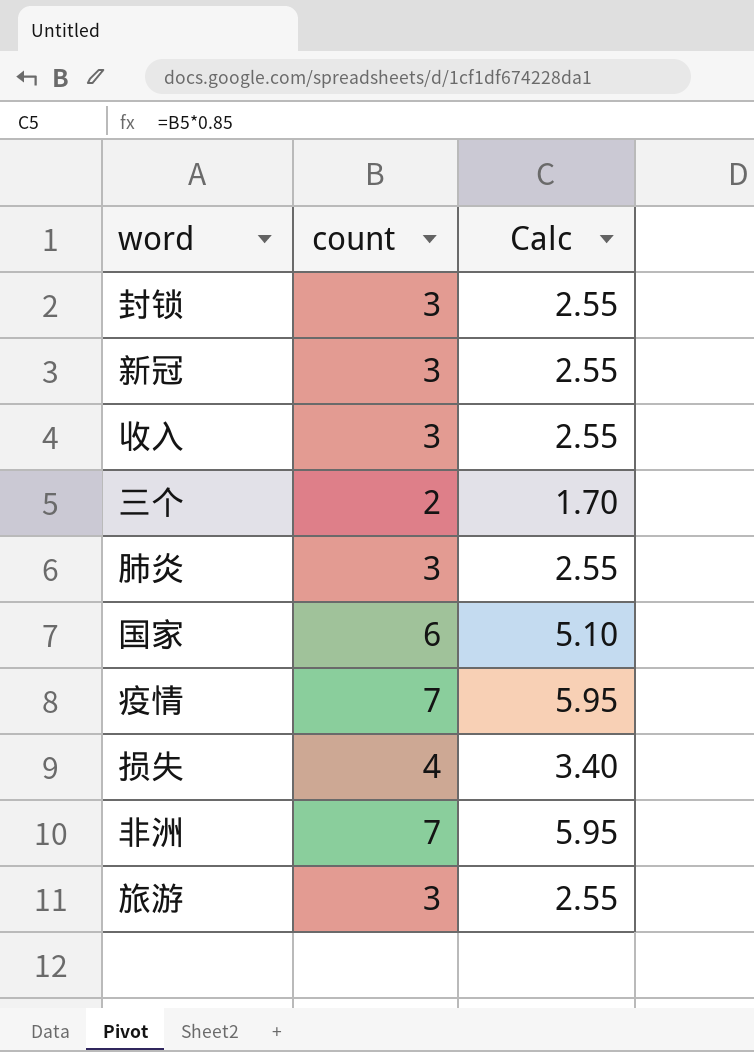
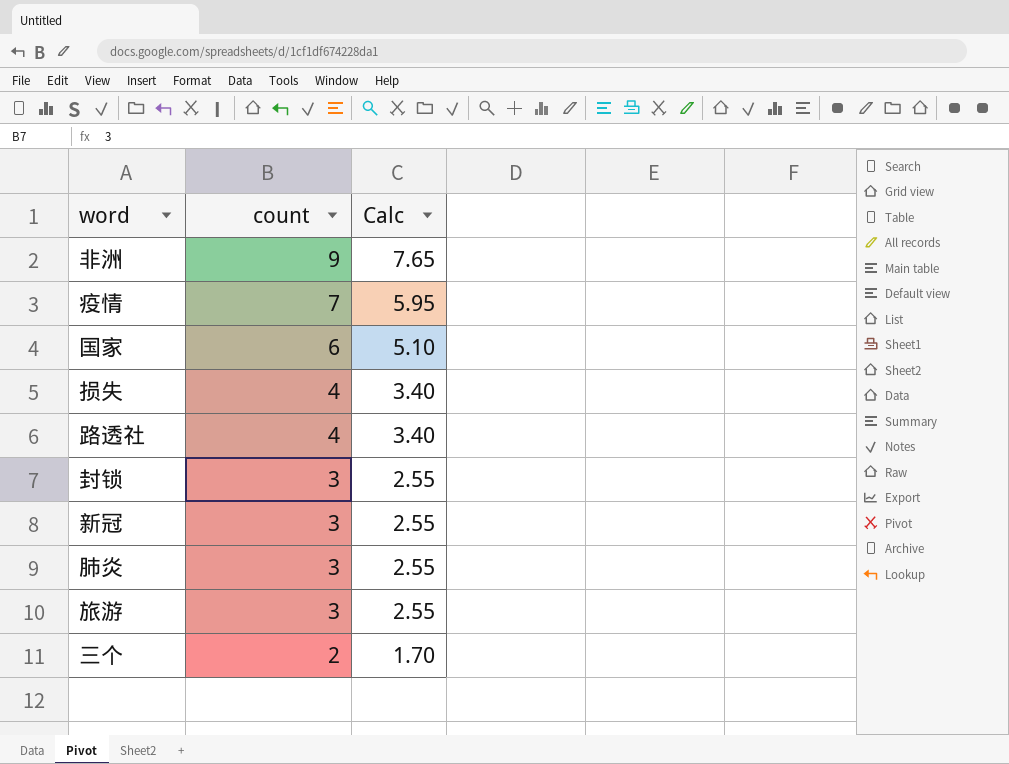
row order: none -> count descending
row 收入: 3 | 2.55 -> none
非洲 | count: 7 -> 9
非洲 | Calc: 5.95 -> 7.65
row 路透社: none -> 4 | 3.40

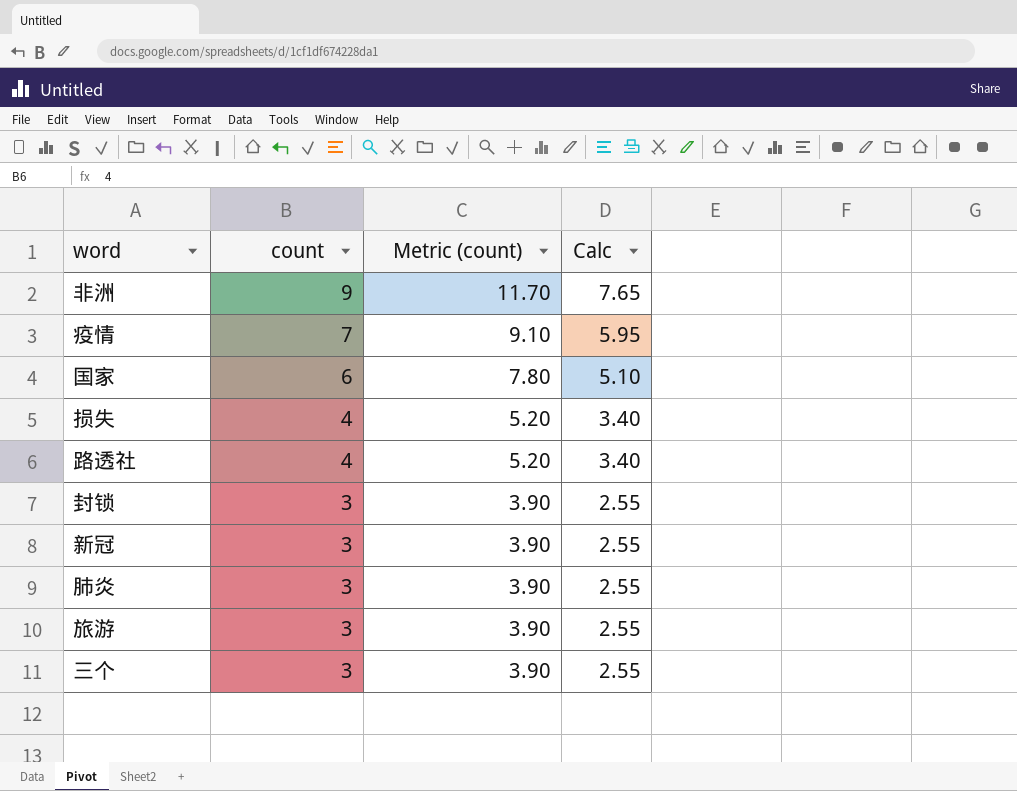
column Metric (count) | formula: none -> [count] * 1.3
三个 | count: 2 -> 3
三个 | Calc: 1.70 -> 2.55

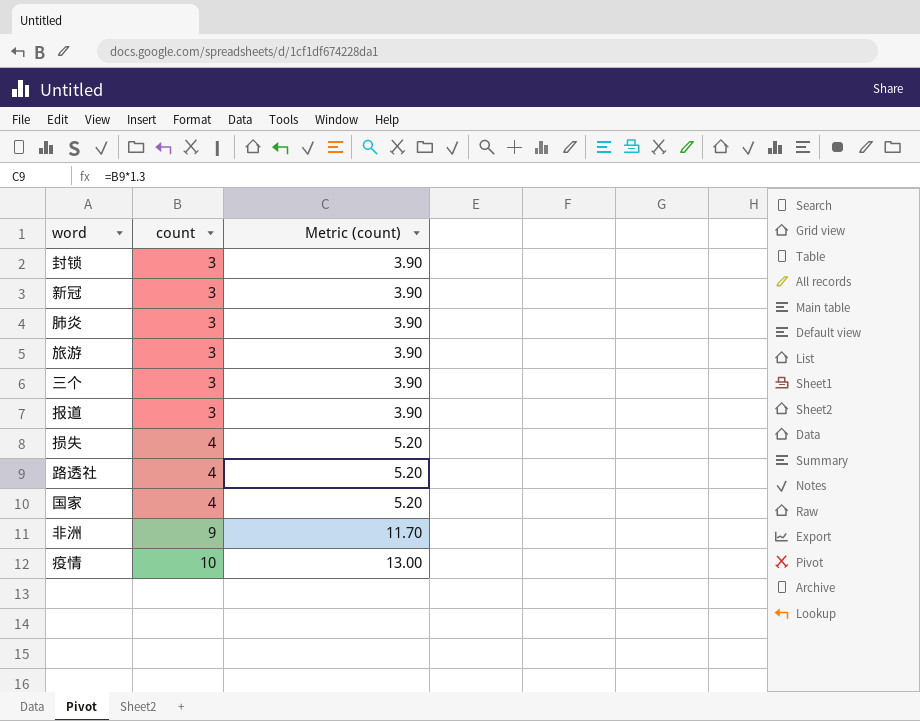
row order: count descending -> count ascending
column Calc | formula: [count] * 0.85 -> none
row 报道: none -> 3 | 3.90
国家 | count: 6 -> 4
国家 | Metric (count): 7.80 -> 5.20
疫情 | count: 7 -> 10
疫情 | Metric (count): 9.10 -> 13.00

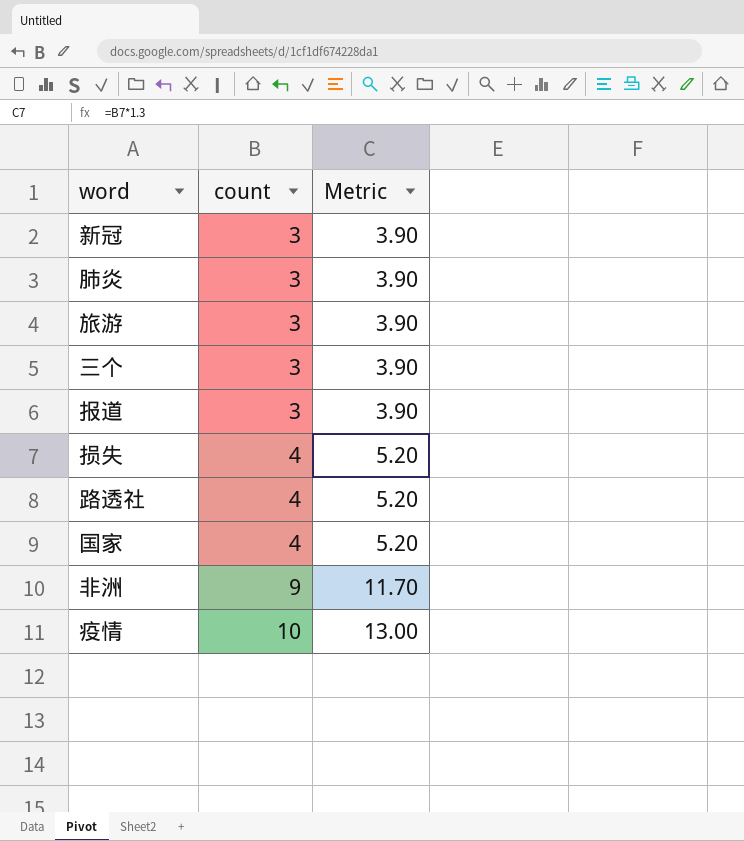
column name: Metric (count) -> Metric
row 封锁: 3 | 3.90 -> none

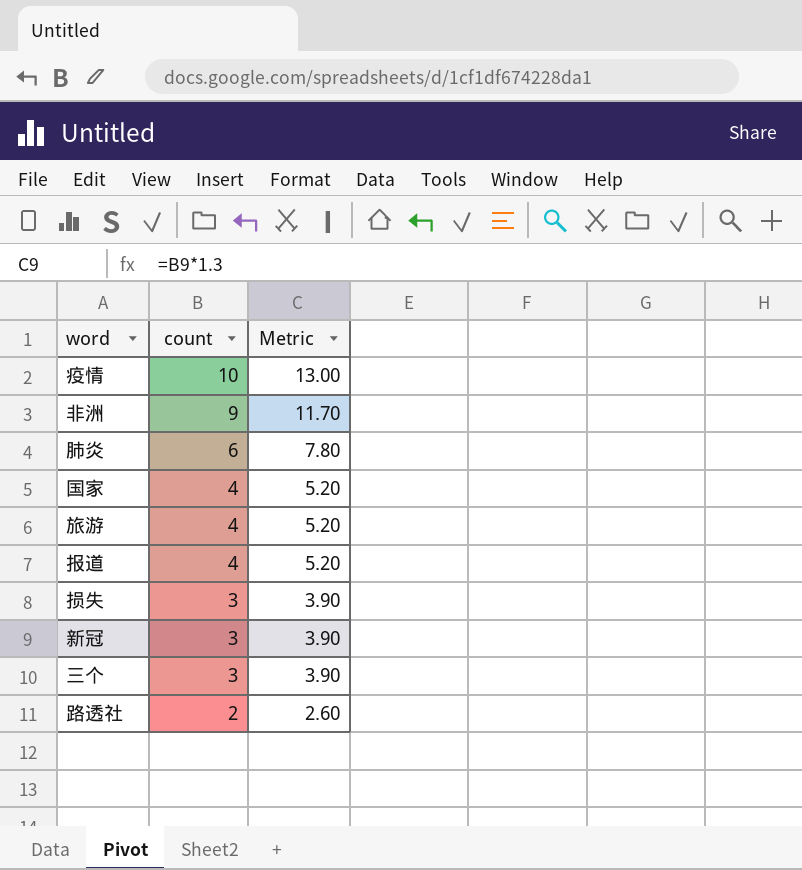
row order: count ascending -> count descending
肺炎 | count: 3 -> 6
肺炎 | Metric: 3.90 -> 7.80
旅游 | count: 3 -> 4
旅游 | Metric: 3.90 -> 5.20
报道 | count: 3 -> 4
报道 | Metric: 3.90 -> 5.20
损失 | count: 4 -> 3
损失 | Metric: 5.20 -> 3.90
路透社 | count: 4 -> 2
路透社 | Metric: 5.20 -> 2.60

